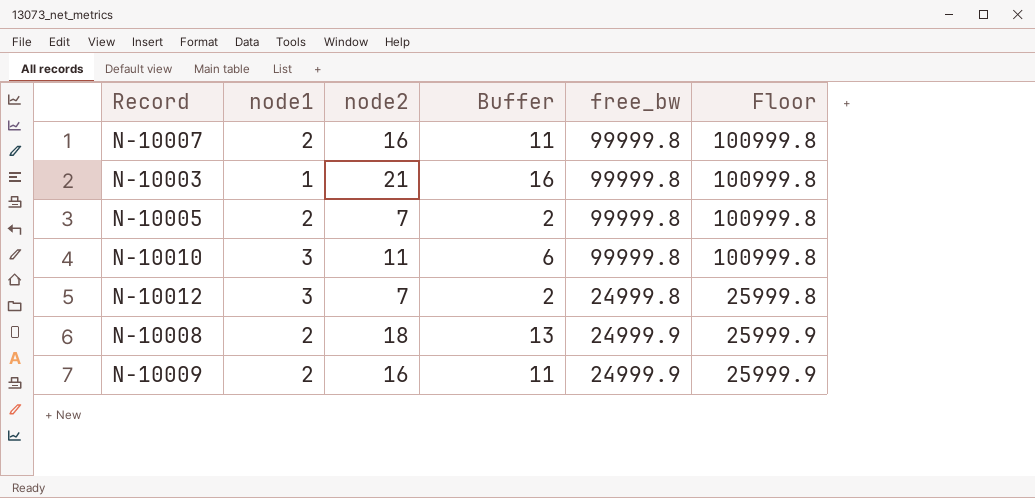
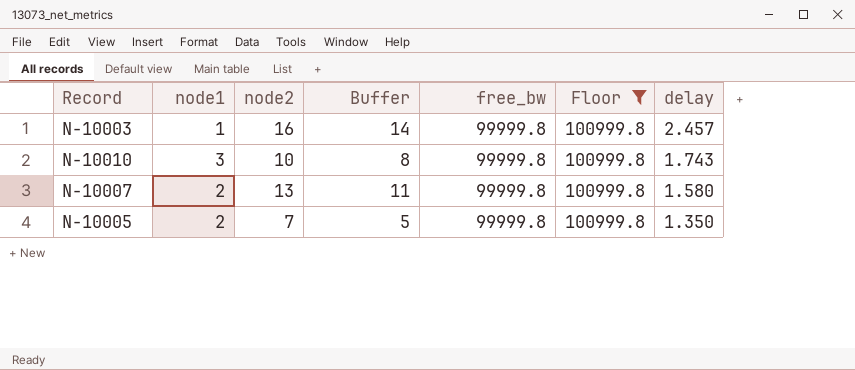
filter: none -> Floor = 100999.8
row order: none -> delay descending
column Buffer | formula: [node2] - 5 -> [node2] - 2
column delay | position: none -> 7
N-10003 | node2: 21 -> 16
N-10010 | node2: 11 -> 10
N-10007 | node2: 16 -> 13

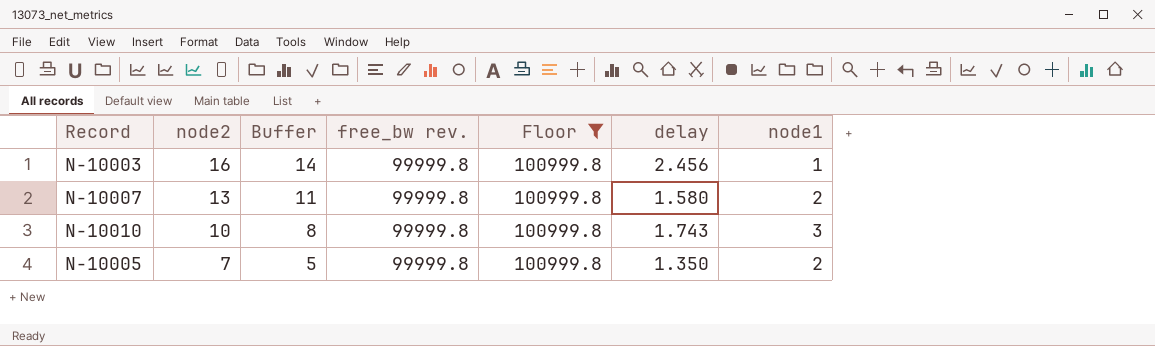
row order: delay descending -> node2 descending
column name: free_bw -> free_bw rev.
column node1 | position: 2 -> 7
N-10003 | delay: 2.457 -> 2.456

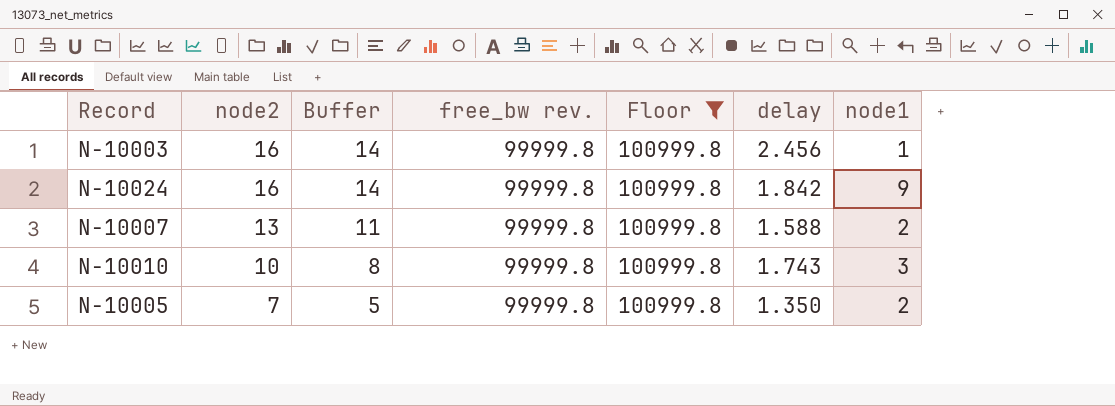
row N-10024: none -> 16 | 14 | 99999.8 | 100999.8 | 1.842 | 9
N-10007 | delay: 1.580 -> 1.588

